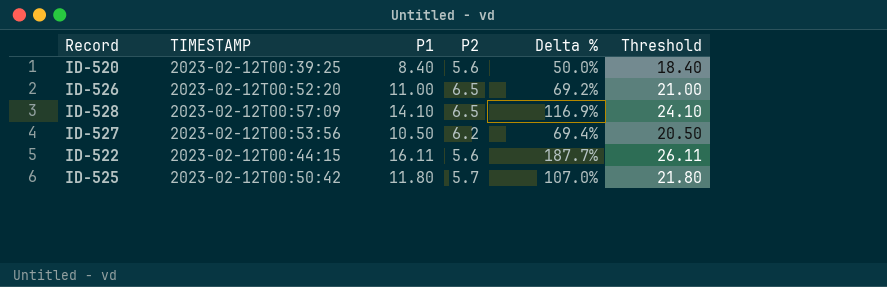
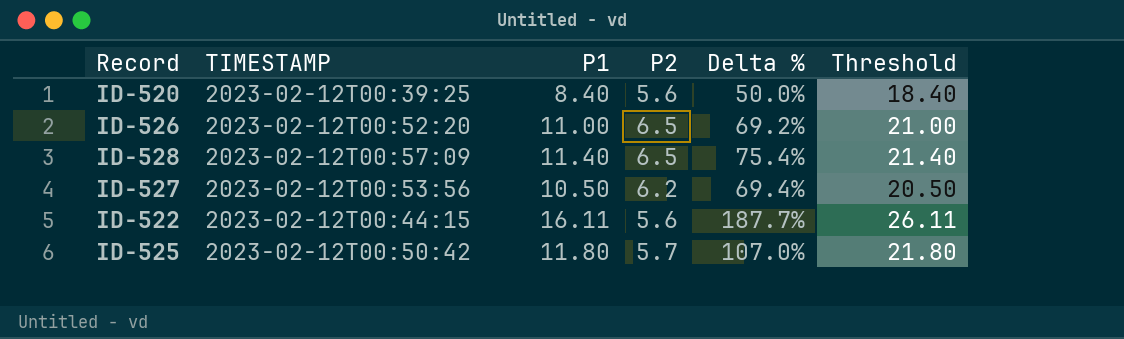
ID-528 | P1: 14.10 -> 11.40
ID-528 | Delta %: 116.9% -> 75.4%
ID-528 | Threshold: 24.10 -> 21.40

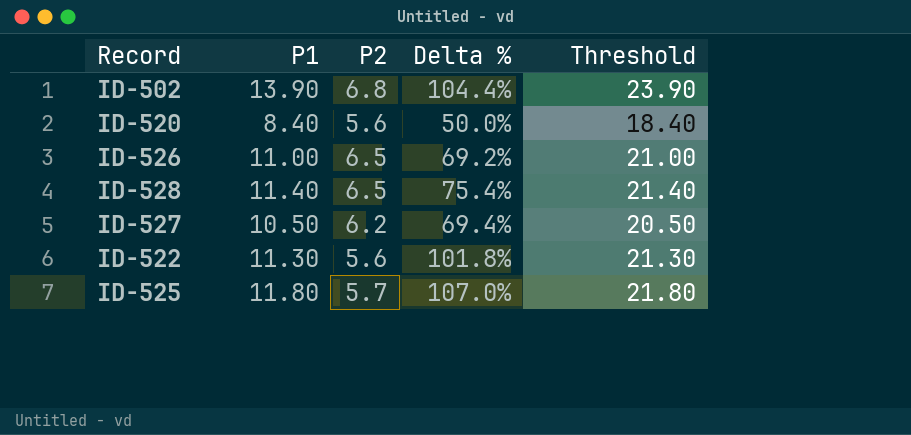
column TIMESTAMP | position: 2 -> none
row ID-502: none -> 13.90 | 6.8 | 104.4% | 23.90
ID-522 | P1: 16.11 -> 11.30
ID-522 | Delta %: 187.7% -> 101.8%
ID-522 | Threshold: 26.11 -> 21.30

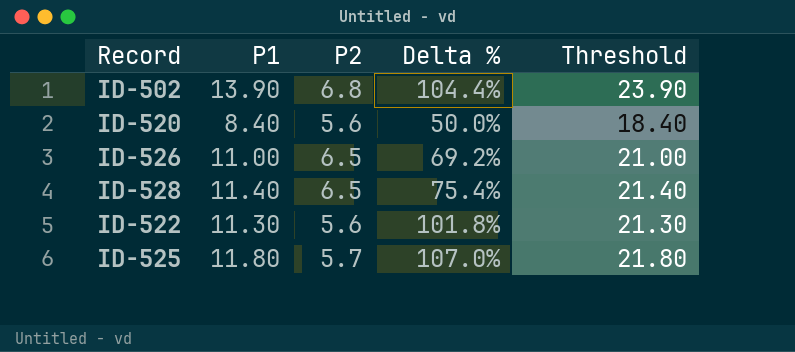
row ID-527: 10.50 | 6.2 | 69.4% | 20.50 -> none

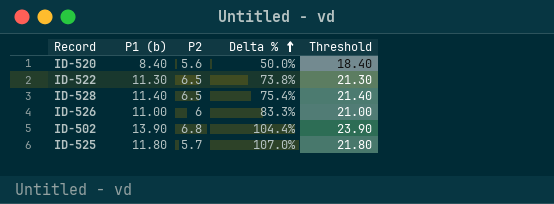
row order: none -> Delta % ascending
column name: P1 -> P1 (b)
ID-522 | P2: 5.6 -> 6.5
ID-522 | Delta %: 101.8% -> 73.8%
ID-526 | P2: 6.5 -> 6
ID-526 | Delta %: 69.2% -> 83.3%

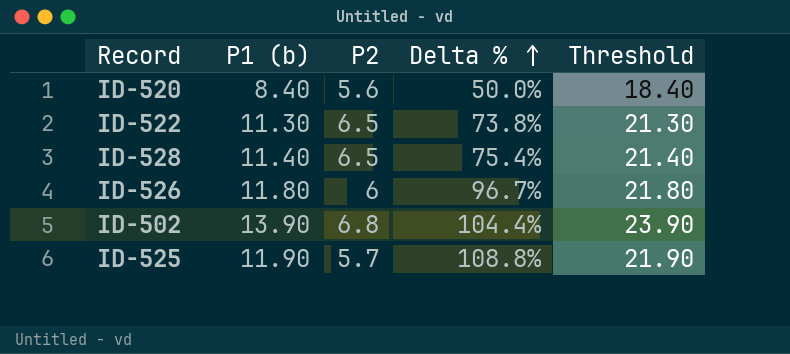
ID-526 | P1 (b): 11.00 -> 11.80
ID-526 | Delta %: 83.3% -> 96.7%
ID-526 | Threshold: 21.00 -> 21.80
ID-525 | P1 (b): 11.80 -> 11.90
ID-525 | Delta %: 107.0% -> 108.8%
ID-525 | Threshold: 21.80 -> 21.90

